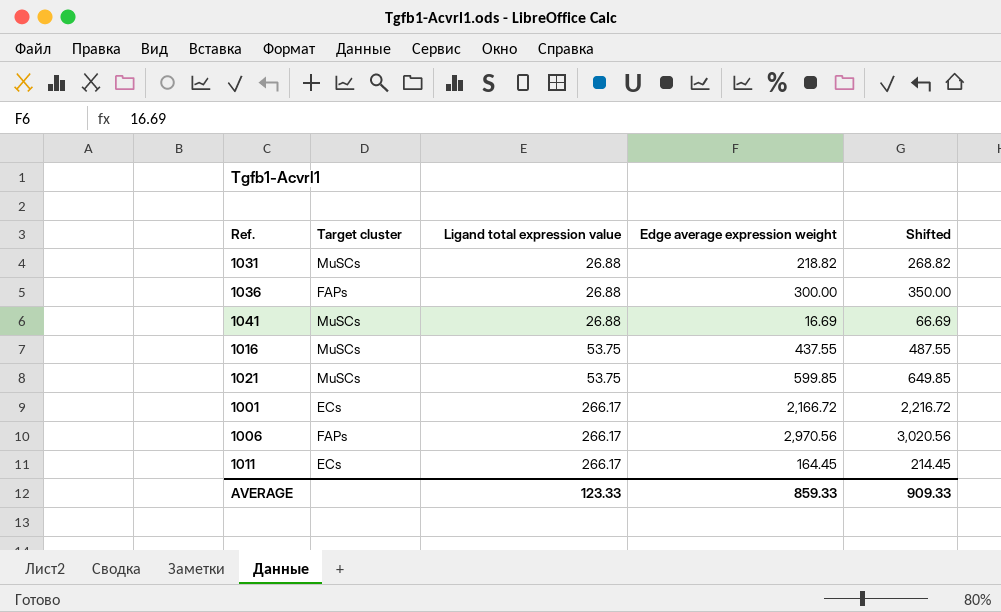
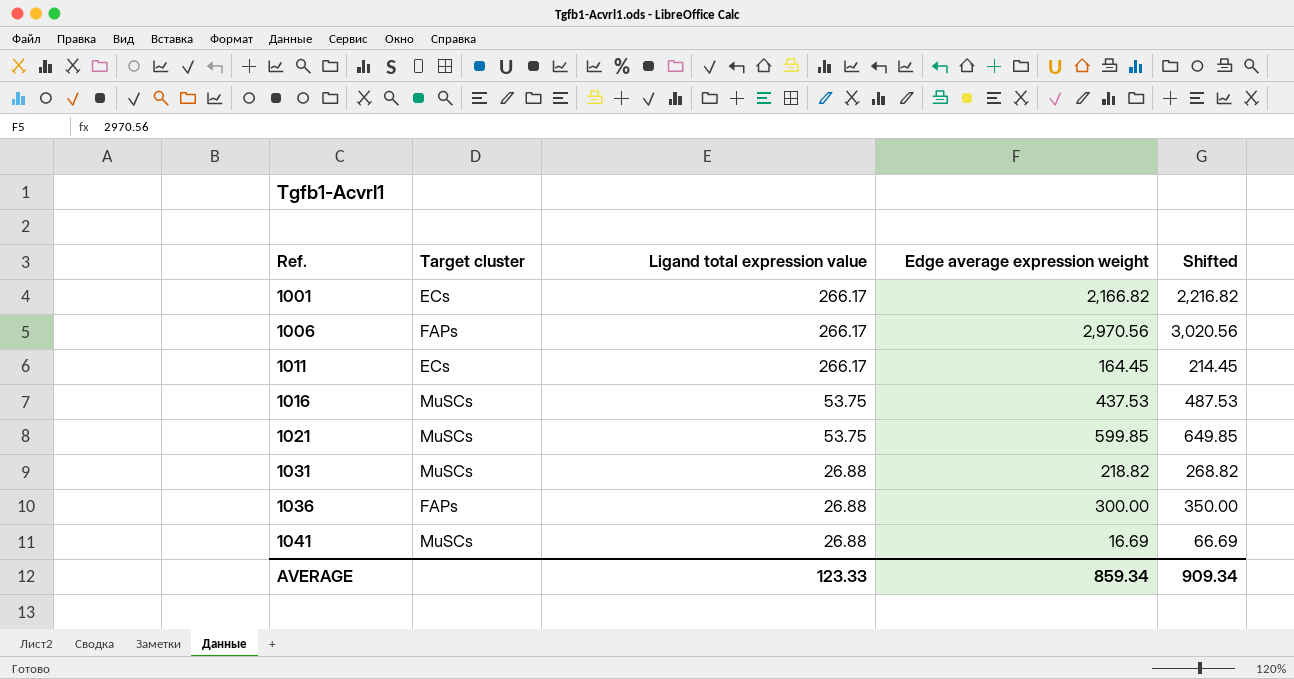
row order: Ligand total expression value ascending -> Ref. ascending
1001 | Edge average expression weight: 2,166.72 -> 2,166.82
1001 | Shifted: 2,216.72 -> 2,216.82
1016 | Edge average expression weight: 437.55 -> 437.53
1016 | Shifted: 487.55 -> 487.53
AVERAGE | Edge average expression weight: 859.33 -> 859.34
AVERAGE | Shifted: 909.33 -> 909.34

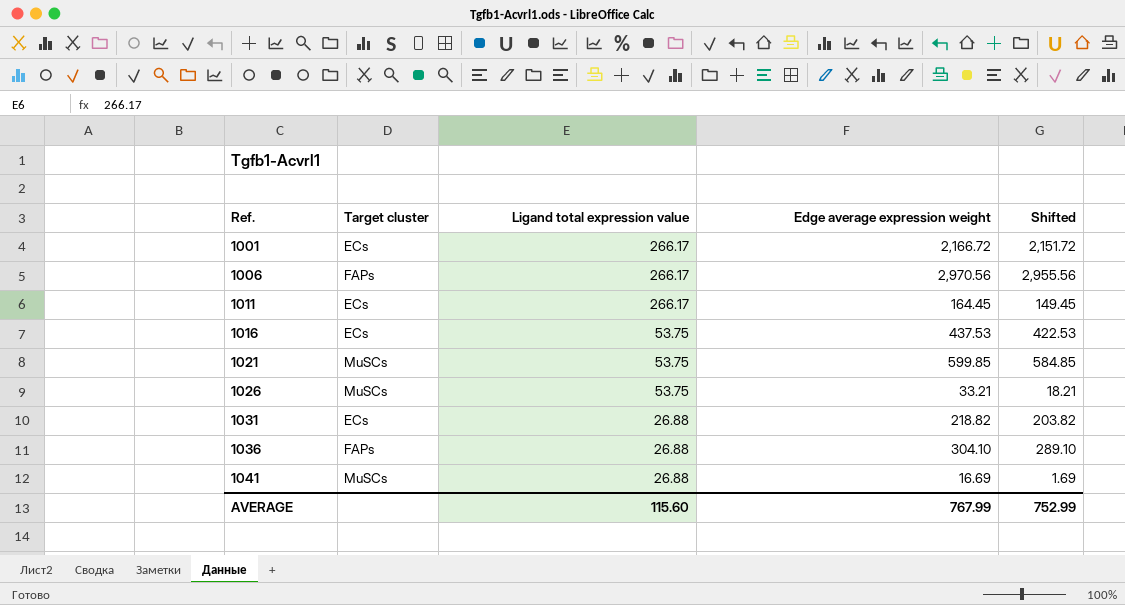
column Shifted | formula: [Edge average expression weight] + 50 -> [Edge average expression weight] - 15
1001 | Edge average expression weight: 2,166.82 -> 2,166.72
1016 | Target cluster: MuSCs -> ECs
row 1026: none -> MuSCs | 53.75 | 33.21 | 18.21
1031 | Target cluster: MuSCs -> ECs
1036 | Edge average expression weight: 300.00 -> 304.10
AVERAGE | Ligand total expression value: 123.33 -> 115.60
AVERAGE | Edge average expression weight: 859.34 -> 767.99
AVERAGE | Shifted: 909.34 -> 752.99

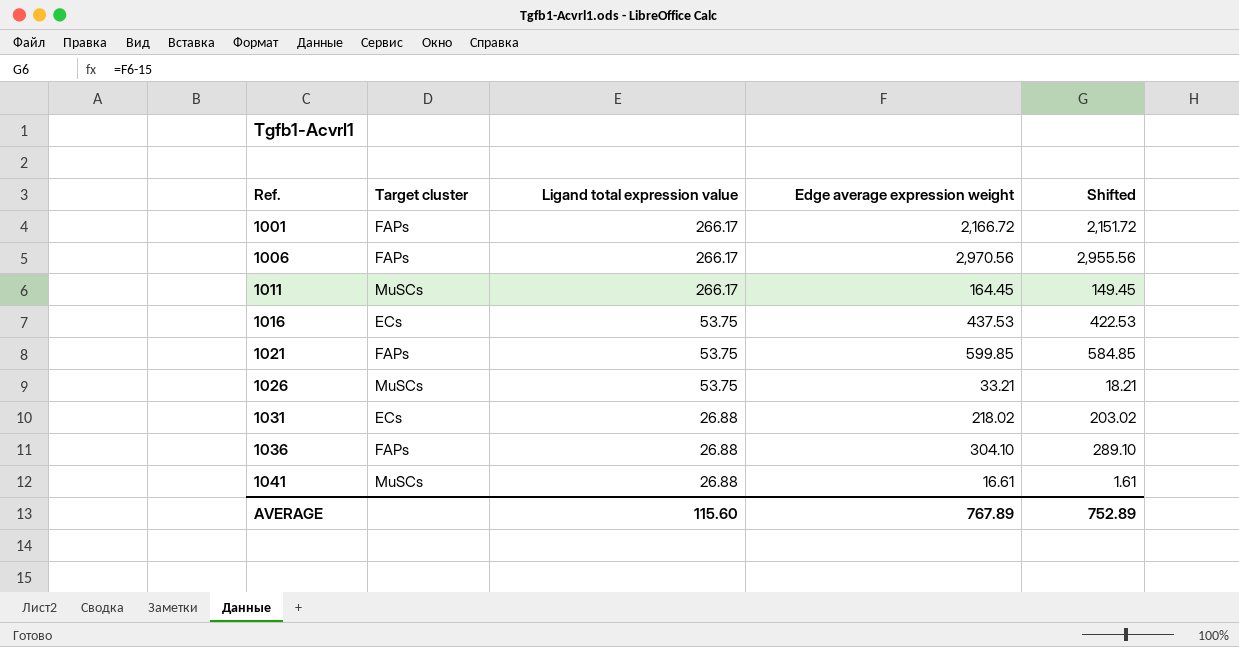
1001 | Target cluster: ECs -> FAPs
1011 | Target cluster: ECs -> MuSCs
1021 | Target cluster: MuSCs -> FAPs
1031 | Edge average expression weight: 218.82 -> 218.02
1031 | Shifted: 203.82 -> 203.02
1041 | Edge average expression weight: 16.69 -> 16.61
1041 | Shifted: 1.69 -> 1.61
AVERAGE | Edge average expression weight: 767.99 -> 767.89
AVERAGE | Shifted: 752.99 -> 752.89

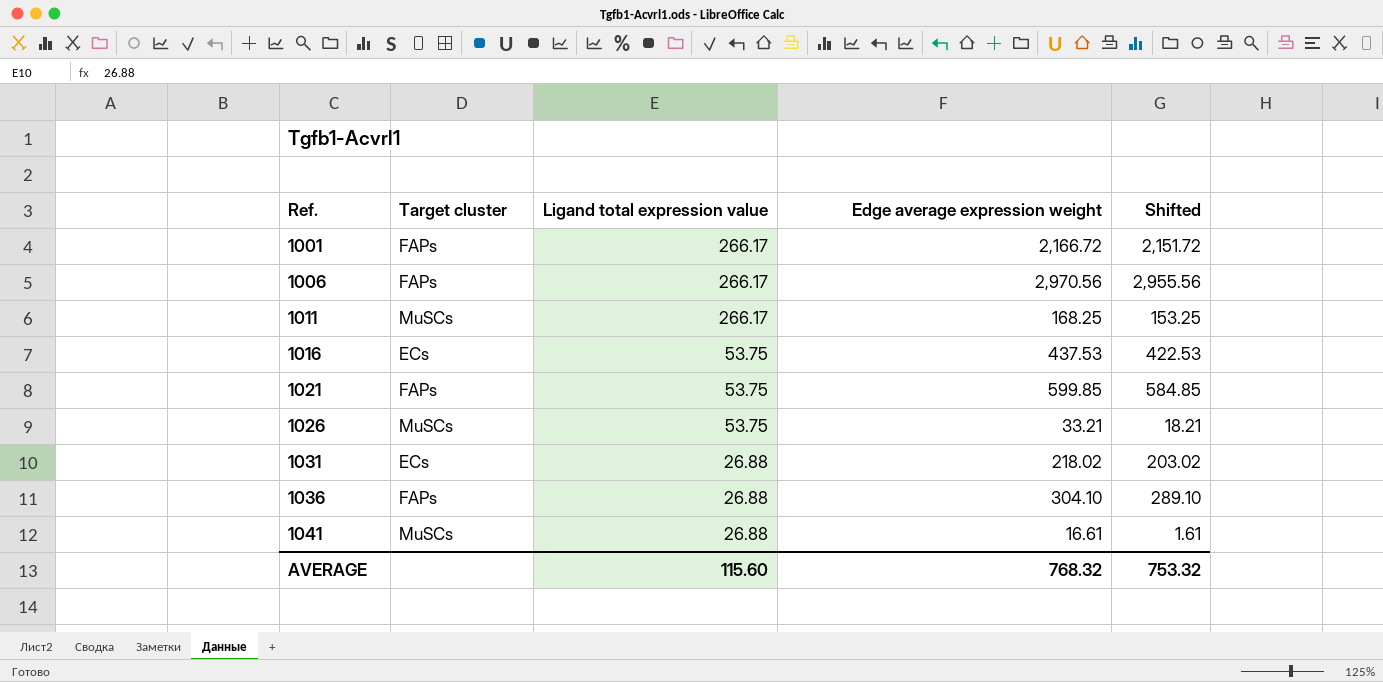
1011 | Edge average expression weight: 164.45 -> 168.25
1011 | Shifted: 149.45 -> 153.25
AVERAGE | Edge average expression weight: 767.89 -> 768.32
AVERAGE | Shifted: 752.89 -> 753.32

